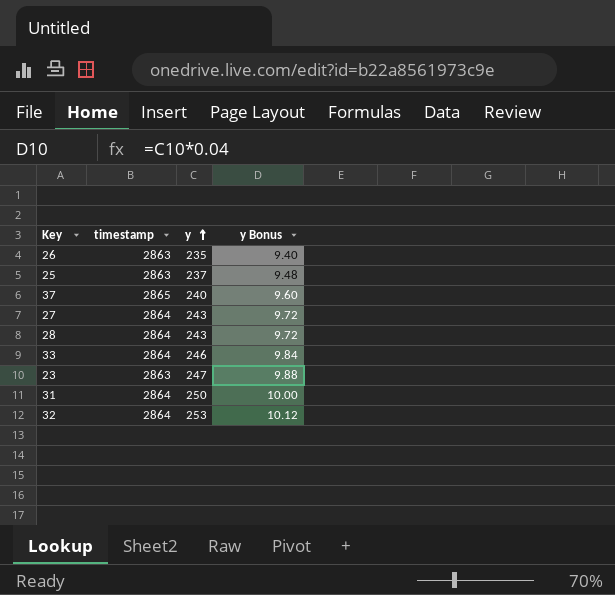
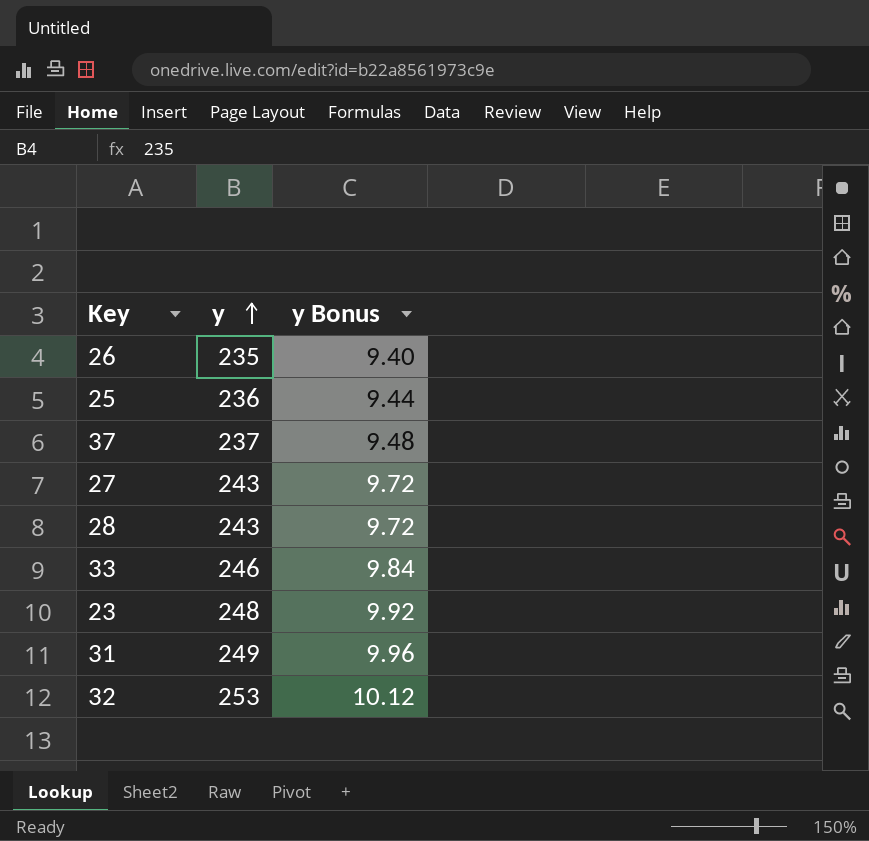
column timestamp | position: 2 -> none
25 | y: 237 -> 236
25 | y Bonus: 9.48 -> 9.44
37 | y: 240 -> 237
37 | y Bonus: 9.60 -> 9.48
23 | y: 247 -> 248
23 | y Bonus: 9.88 -> 9.92
31 | y: 250 -> 249
31 | y Bonus: 10.00 -> 9.96

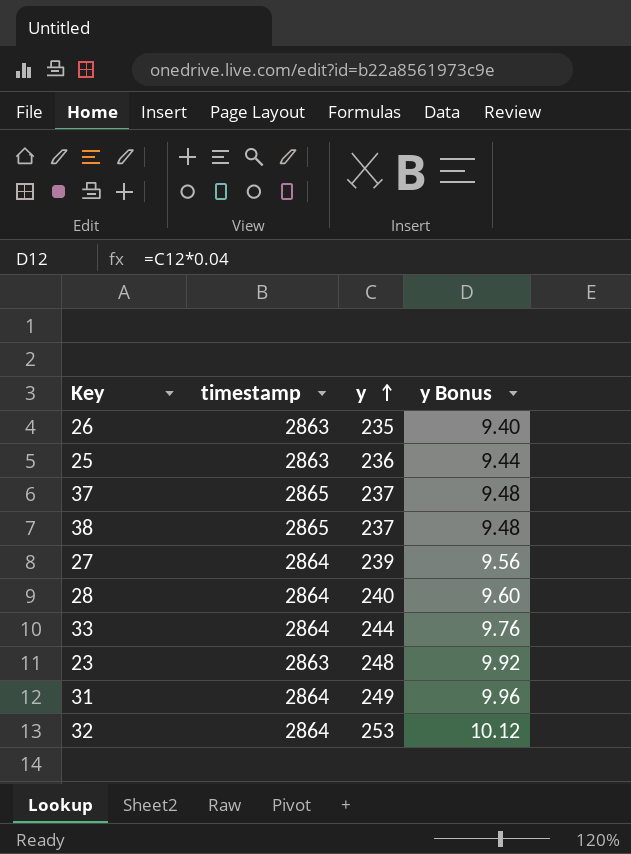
column timestamp | position: none -> 2
row 38: none -> 2865 | 237 | 9.48
27 | y: 243 -> 239
27 | y Bonus: 9.72 -> 9.56
28 | y: 243 -> 240
28 | y Bonus: 9.72 -> 9.60
33 | y: 246 -> 244
33 | y Bonus: 9.84 -> 9.76

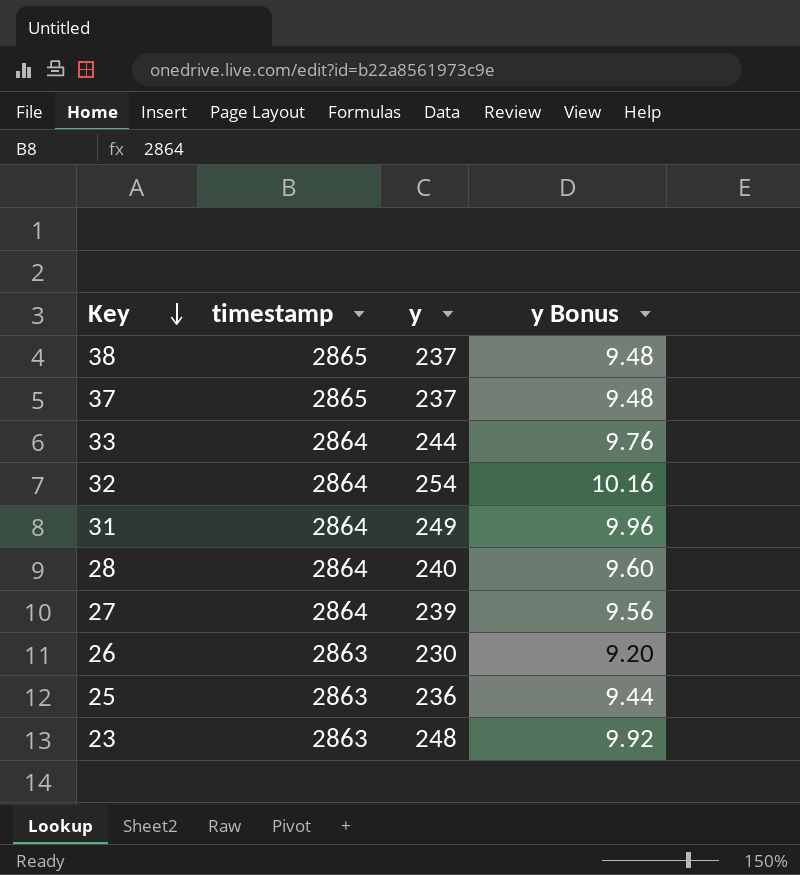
row order: y ascending -> Key descending
32 | y: 253 -> 254
32 | y Bonus: 10.12 -> 10.16
26 | y: 235 -> 230
26 | y Bonus: 9.40 -> 9.20

